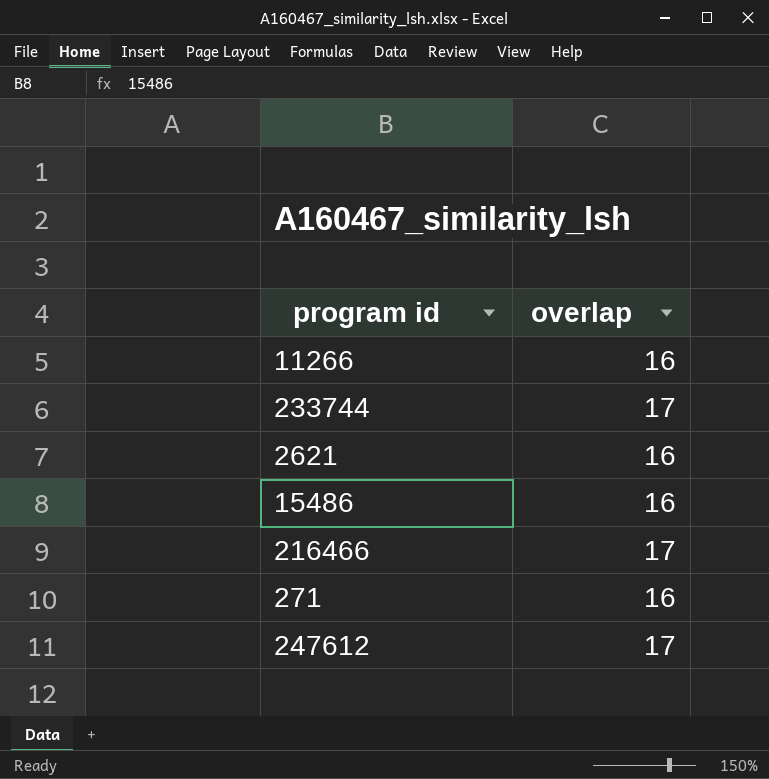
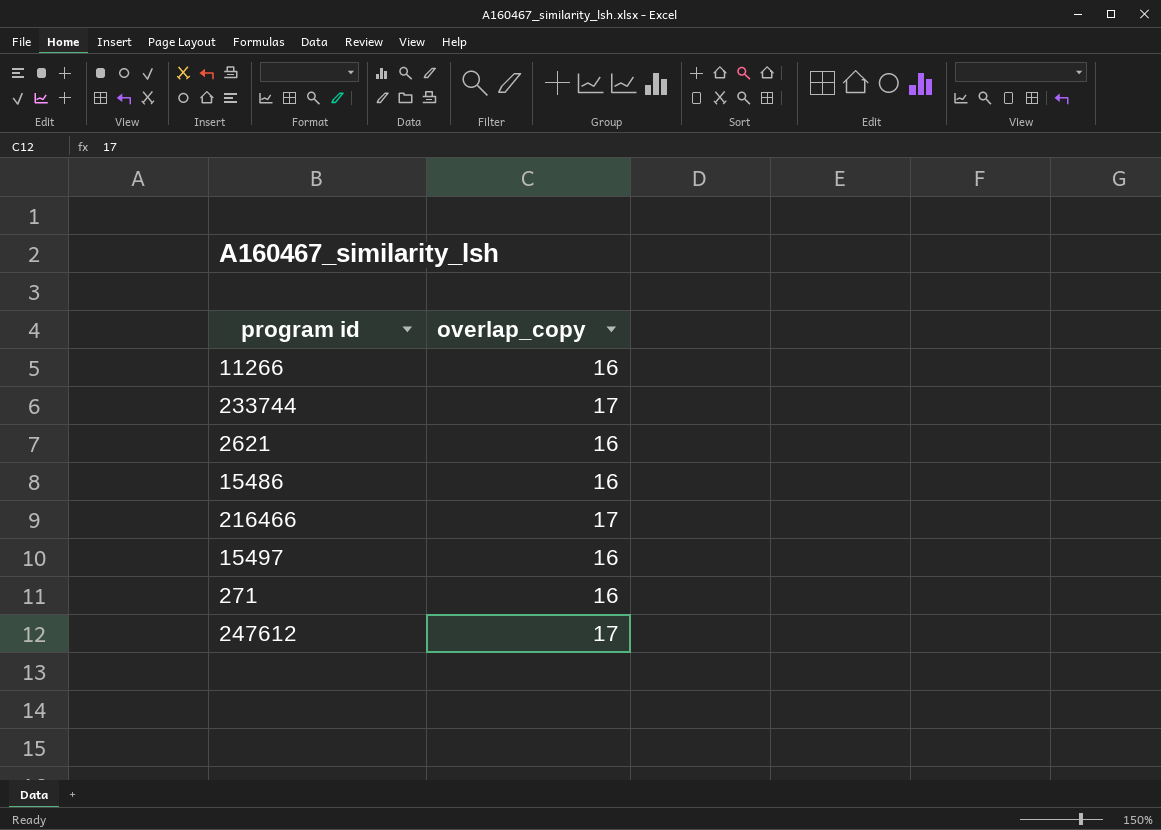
column name: overlap -> overlap_copy
row 15497: none -> 16

